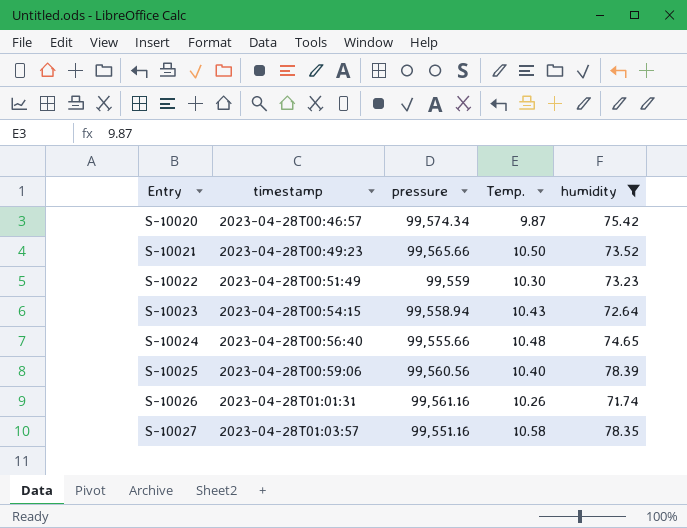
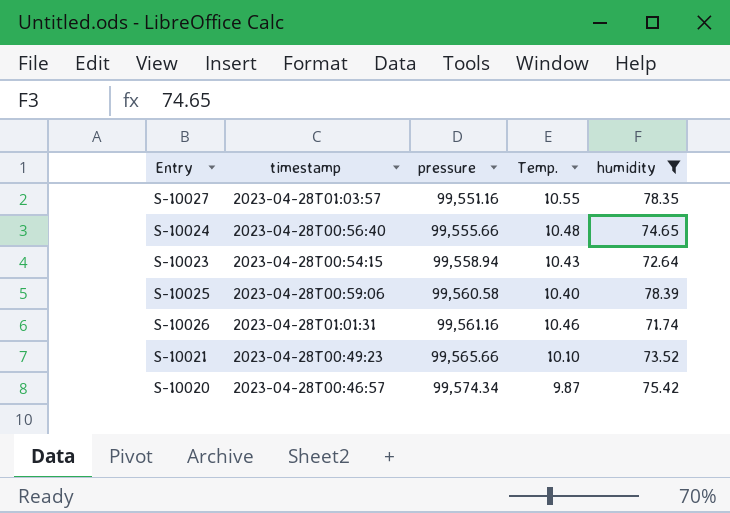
row order: Entry ascending -> pressure ascending
row S-10022: 2023-04-28T00:51:49 | 99,559 | 10.30 | 73.23 -> none
S-10027 | Temp.: 10.58 -> 10.55
S-10025 | pressure: 99,560.56 -> 99,560.58
S-10026 | Temp.: 10.26 -> 10.46
S-10021 | Temp.: 10.50 -> 10.10

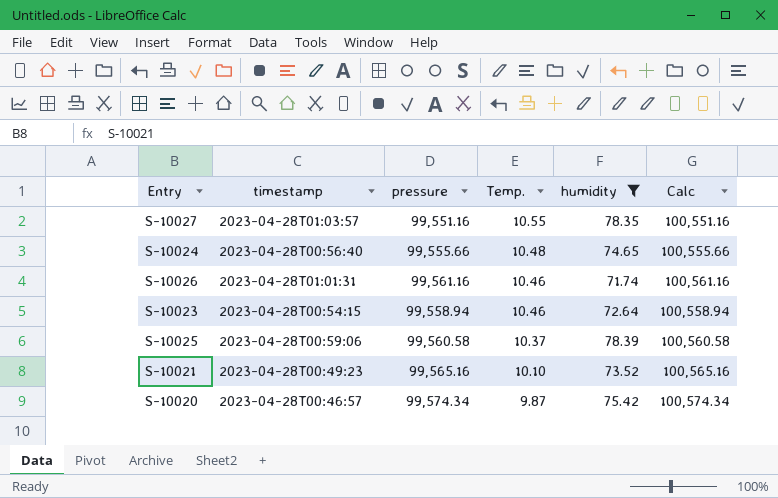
row order: pressure ascending -> Temp. descending
column Calc | formula: none -> [pressure] + 1000
S-10023 | Temp.: 10.43 -> 10.46
S-10025 | Temp.: 10.40 -> 10.37
S-10021 | pressure: 99,565.66 -> 99,565.16

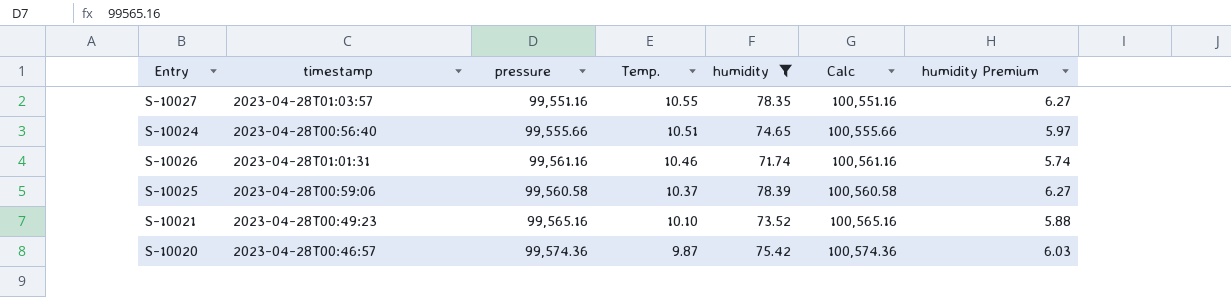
column humidity Premium | formula: none -> [humidity] * 0.08
row S-10023: 2023-04-28T00:54:15 | 99,558.94 | 10.46 | 72.64 | 100,558.94 -> none
S-10024 | Temp.: 10.48 -> 10.51
S-10020 | pressure: 99,574.34 -> 99,574.36
S-10020 | Calc: 100,574.34 -> 100,574.36

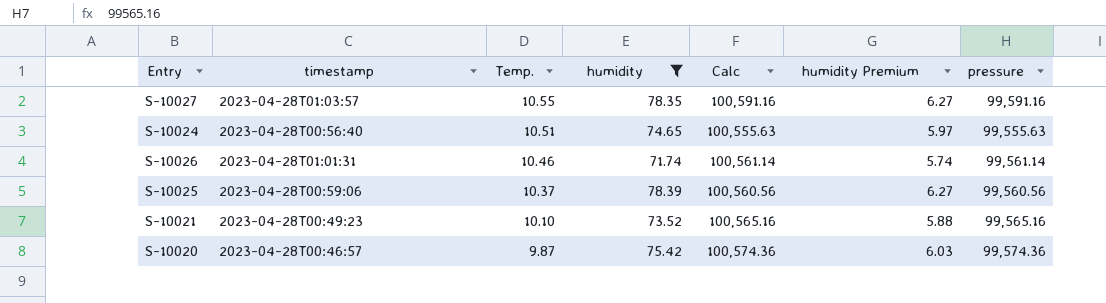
column pressure | position: 3 -> 7
S-10027 | Calc: 100,551.16 -> 100,591.16
S-10027 | pressure: 99,551.16 -> 99,591.16
S-10024 | Calc: 100,555.66 -> 100,555.63
S-10024 | pressure: 99,555.66 -> 99,555.63
S-10026 | Calc: 100,561.16 -> 100,561.14
S-10026 | pressure: 99,561.16 -> 99,561.14
S-10025 | Calc: 100,560.58 -> 100,560.56
S-10025 | pressure: 99,560.58 -> 99,560.56

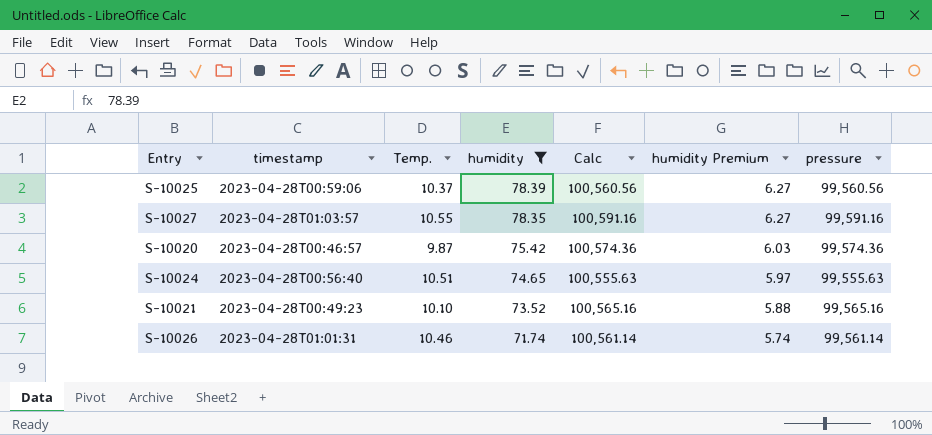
row order: Temp. descending -> humidity descending

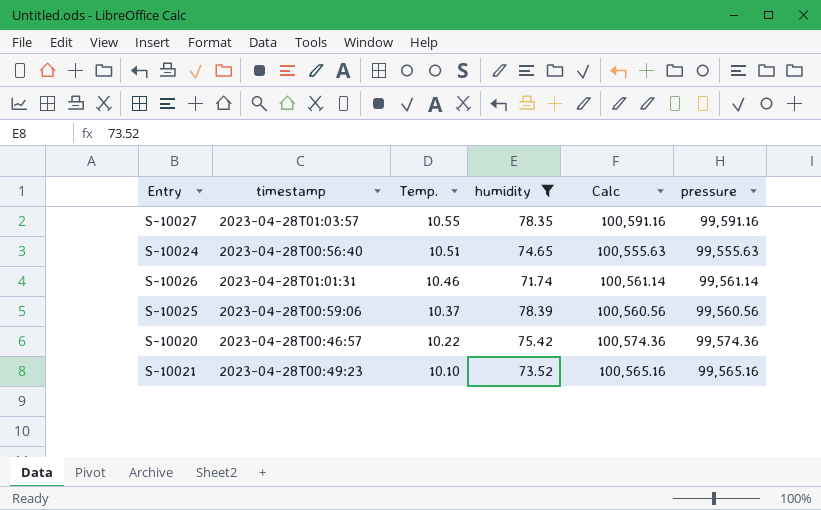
row order: humidity descending -> Temp. descending
column humidity Premium | formula: [humidity] * 0.08 -> none
S-10020 | Temp.: 9.87 -> 10.22

